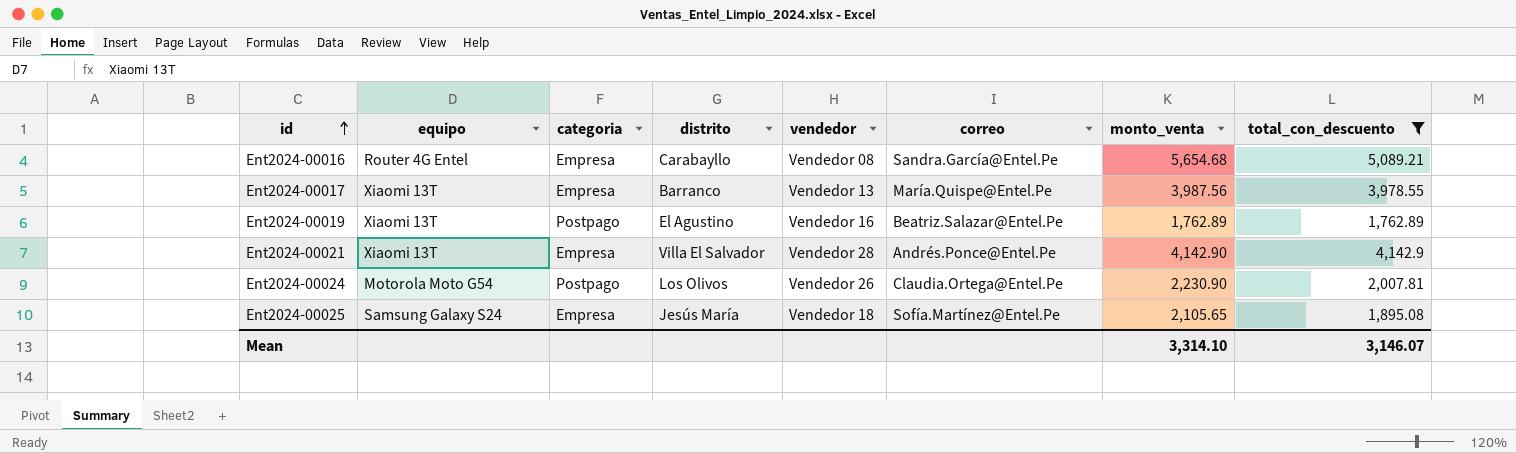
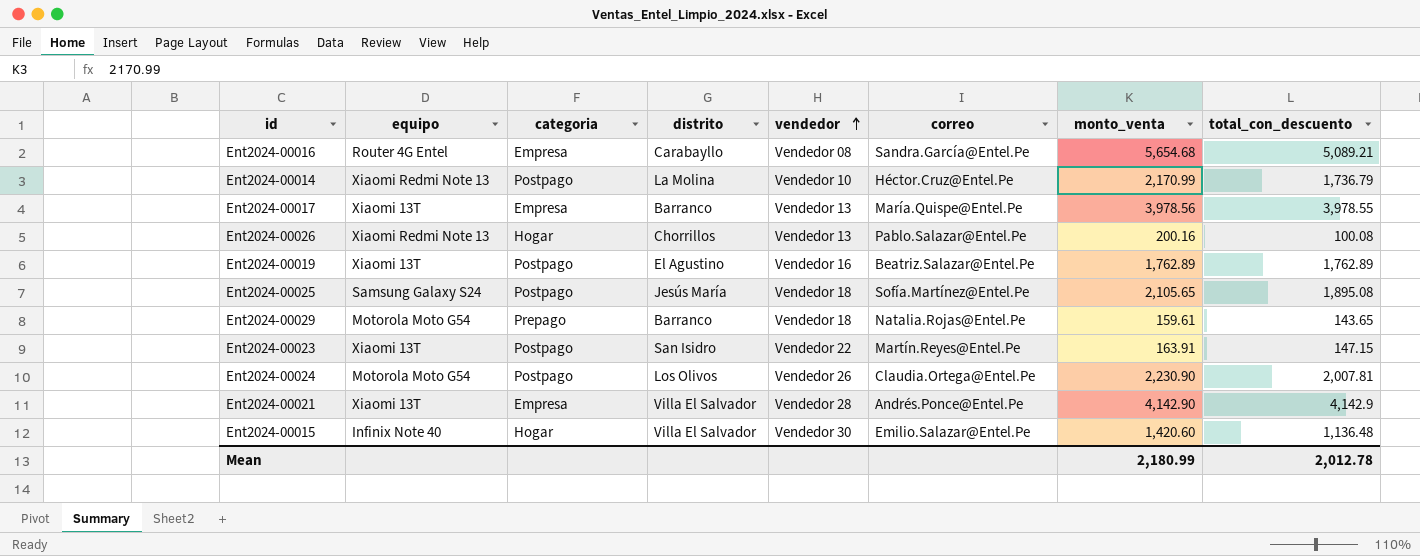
filter: total_con_descuento >= 1,762.89 -> none
row order: id ascending -> vendedor ascending
Ent2024-00017 | monto_venta: 3,987.56 -> 3,978.56
Ent2024-00025 | categoria: Empresa -> Postpago
Mean | monto_venta: 3,314.10 -> 2,180.99
Mean | total_con_descuento: 3,146.07 -> 2,012.78

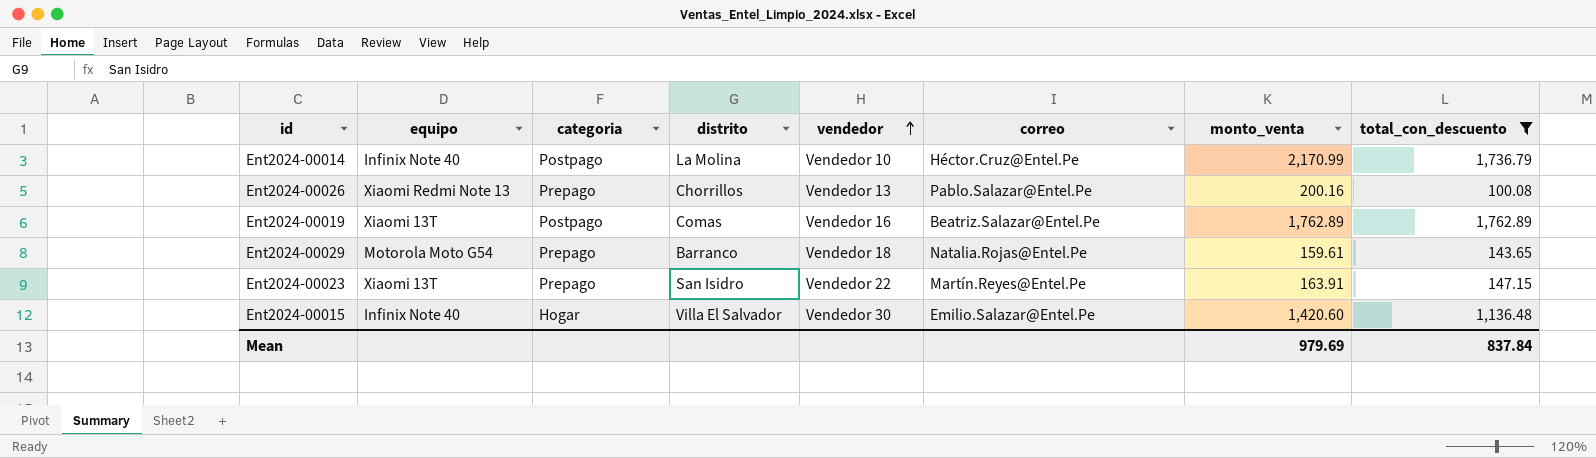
filter: none -> total_con_descuento <= 1,762.89
Ent2024-00014 | equipo: Xiaomi Redmi Note 13 -> Infinix Note 40
Ent2024-00026 | categoria: Hogar -> Prepago
Ent2024-00019 | distrito: El Agustino -> Comas
Ent2024-00023 | categoria: Postpago -> Prepago
Mean | monto_venta: 2,180.99 -> 979.69
Mean | total_con_descuento: 2,012.78 -> 837.84

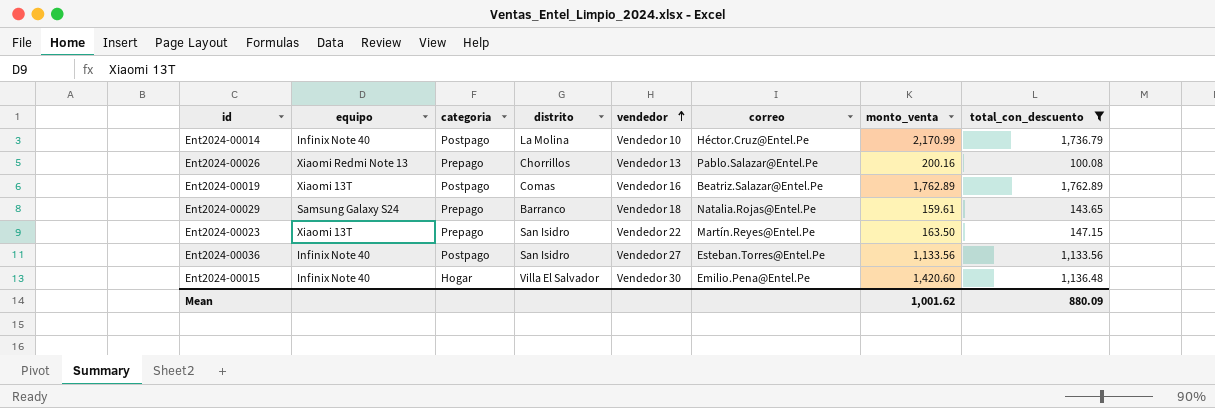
Ent2024-00029 | equipo: Motorola Moto G54 -> Samsung Galaxy S24
Ent2024-00023 | monto_venta: 163.91 -> 163.50
row Ent2024-00036: none -> Infinix Note 40 | Postpago | San Isidro | Vendedor 27 | Esteban.Torres@Entel.Pe | 1,133.56 | 1,133.56
Ent2024-00015 | correo: Emilio.Salazar@Entel.Pe -> Emilio.Pena@Entel.Pe
Mean | monto_venta: 979.69 -> 1,001.62
Mean | total_con_descuento: 837.84 -> 880.09

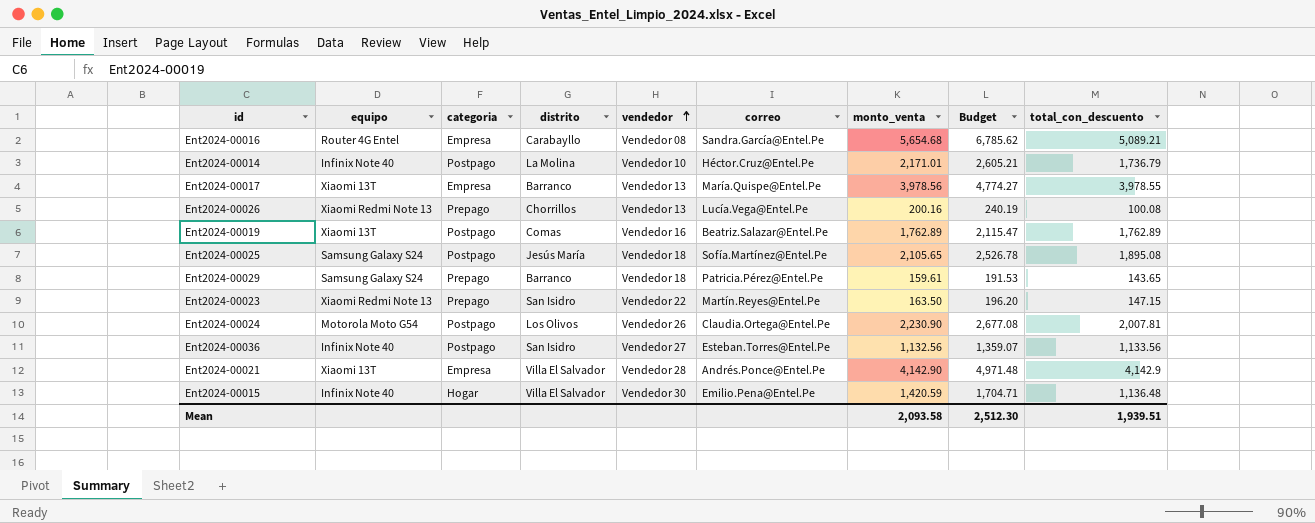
filter: total_con_descuento <= 1,762.89 -> none
column Budget | formula: none -> [monto_venta] * 1.2
Ent2024-00014 | monto_venta: 2,170.99 -> 2,171.01
Ent2024-00026 | correo: Pablo.Salazar@Entel.Pe -> Lucía.Vega@Entel.Pe
Ent2024-00029 | correo: Natalia.Rojas@Entel.Pe -> Patricia.Pérez@Entel.Pe
Ent2024-00023 | equipo: Xiaomi 13T -> Xiaomi Redmi Note 13
Ent2024-00036 | monto_venta: 1,133.56 -> 1,132.56
Ent2024-00015 | monto_venta: 1,420.60 -> 1,420.59
Mean | monto_venta: 1,001.62 -> 2,093.58
Mean | total_con_descuento: 880.09 -> 1,939.51

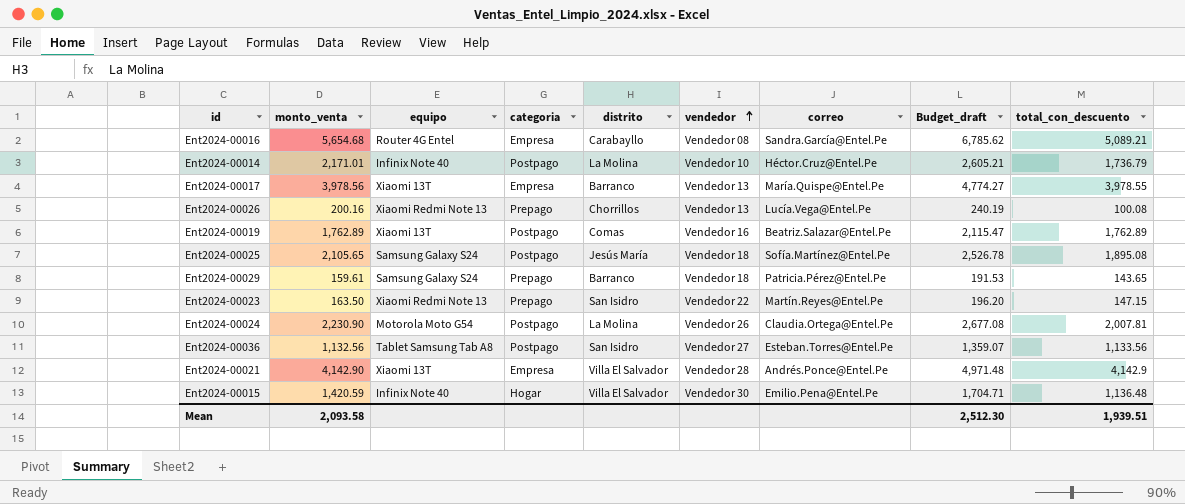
column monto_venta | position: 7 -> 2
column name: Budget -> Budget_draft
Ent2024-00024 | distrito: Los Olivos -> La Molina
Ent2024-00036 | equipo: Infinix Note 40 -> Tablet Samsung Tab A8

